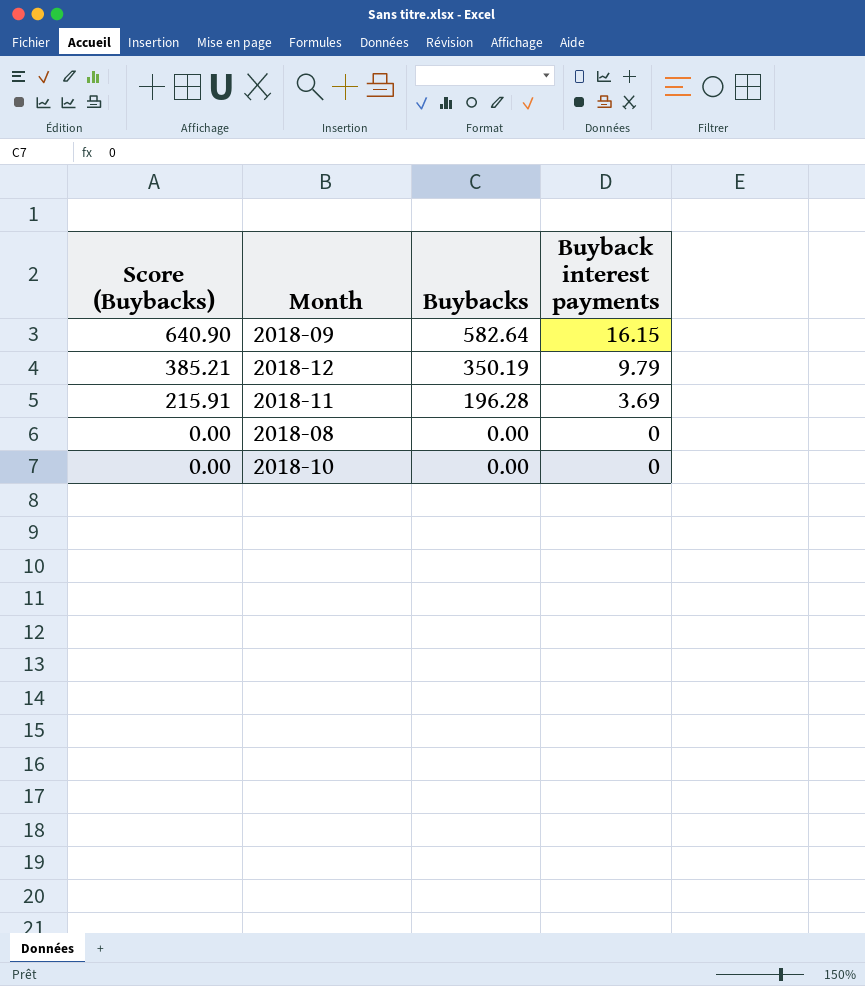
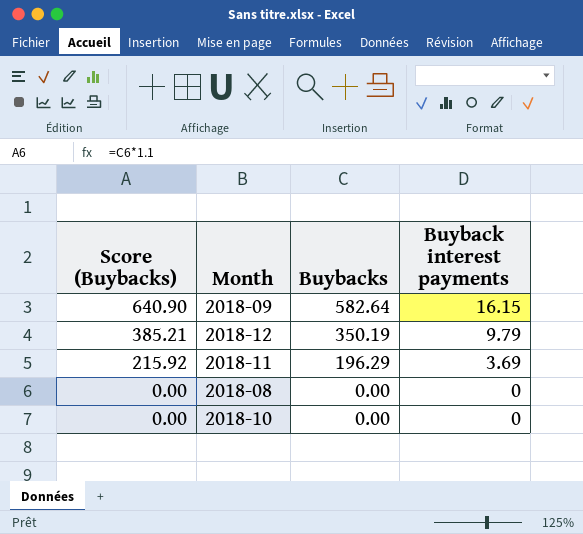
2018-11 | Score (Buybacks): 215.91 -> 215.92
2018-11 | Buybacks: 196.28 -> 196.29

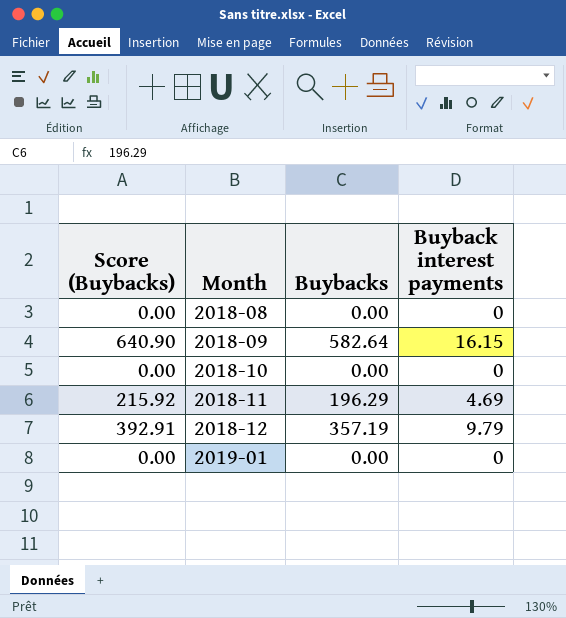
row order: Score (Buybacks) descending -> Month ascending
2018-11 | Buyback interest payments: 3.69 -> 4.69
2018-12 | Score (Buybacks): 385.21 -> 392.91
2018-12 | Buybacks: 350.19 -> 357.19
row 2019-01: none -> 0.00 | 0.00 | 0

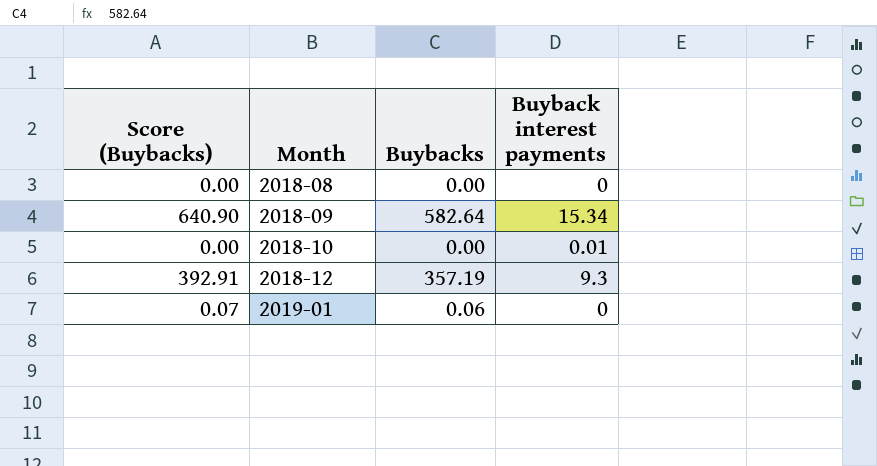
row 2018-11: 215.92 | 196.29 | 4.69 -> none
2018-09 | Buyback interest payments: 16.15 -> 15.34
2018-10 | Buyback interest payments: 0 -> 0.01
2018-12 | Buyback interest payments: 9.79 -> 9.3
2019-01 | Score (Buybacks): 0.00 -> 0.07
2019-01 | Buybacks: 0.00 -> 0.06

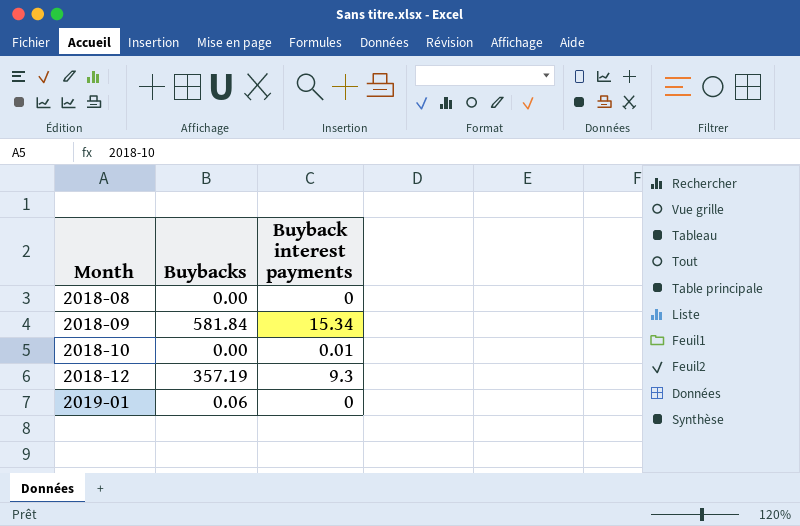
column Score (Buybacks) | formula: [Buybacks] * 1.1 -> none
2018-09 | Buybacks: 582.64 -> 581.84

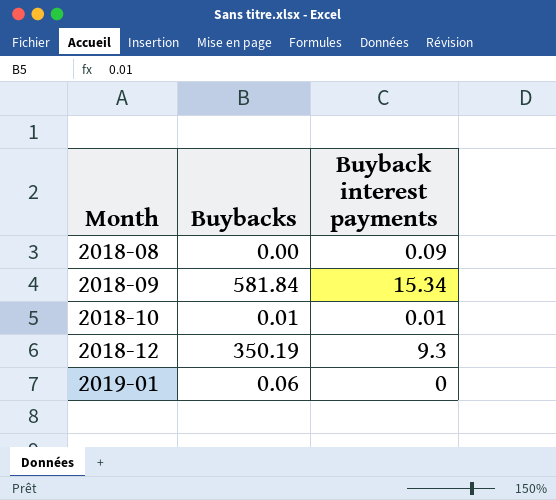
2018-08 | Buyback interest payments: 0 -> 0.09
2018-10 | Buybacks: 0.00 -> 0.01
2018-12 | Buybacks: 357.19 -> 350.19

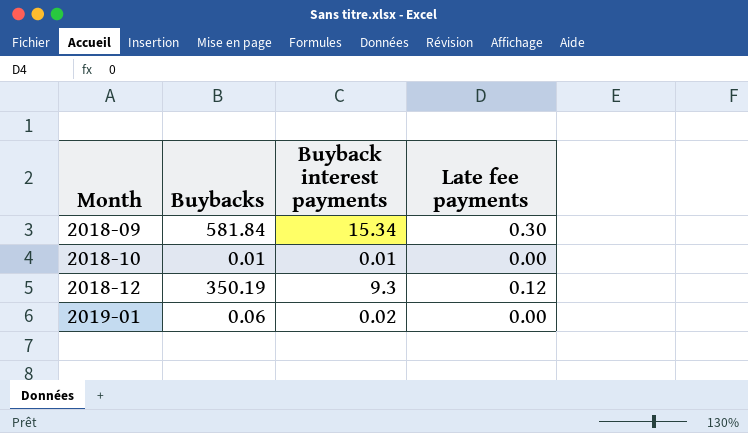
column Late fee payments | position: none -> 4
row 2018-08: 0.00 | 0.09 -> none
2019-01 | Buyback interest payments: 0 -> 0.02

